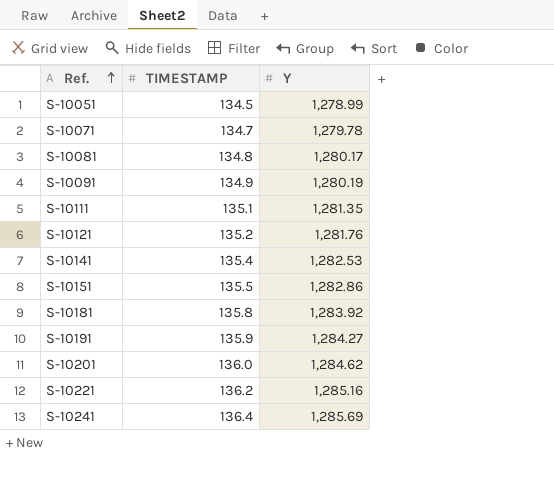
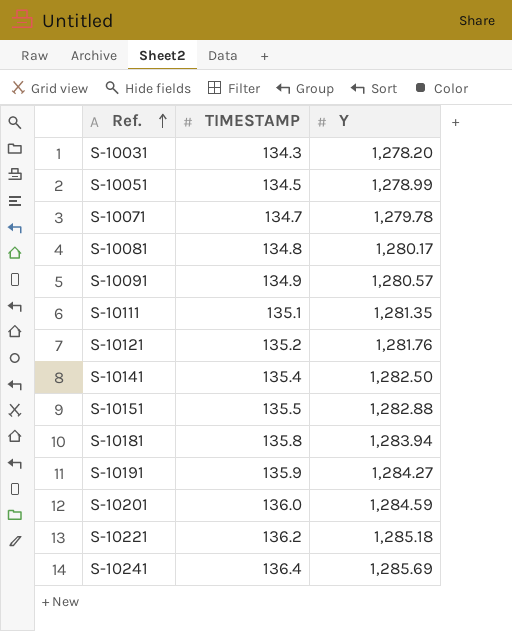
row S-10031: none -> 134.3 | 1,278.20
S-10091 | Y: 1,280.19 -> 1,280.57
S-10141 | Y: 1,282.53 -> 1,282.50
S-10151 | Y: 1,282.86 -> 1,282.88
S-10181 | Y: 1,283.92 -> 1,283.94
S-10201 | Y: 1,284.62 -> 1,284.59
S-10221 | Y: 1,285.16 -> 1,285.18

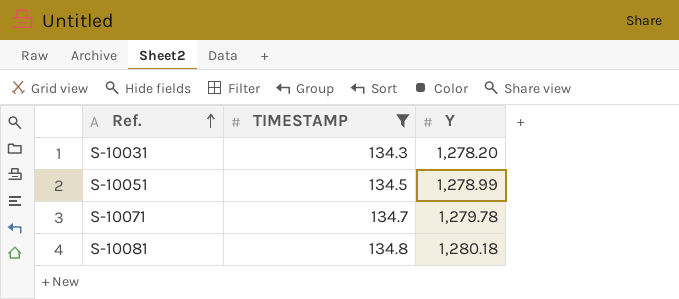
filter: none -> TIMESTAMP <= 134.8
S-10081 | Y: 1,280.17 -> 1,280.18

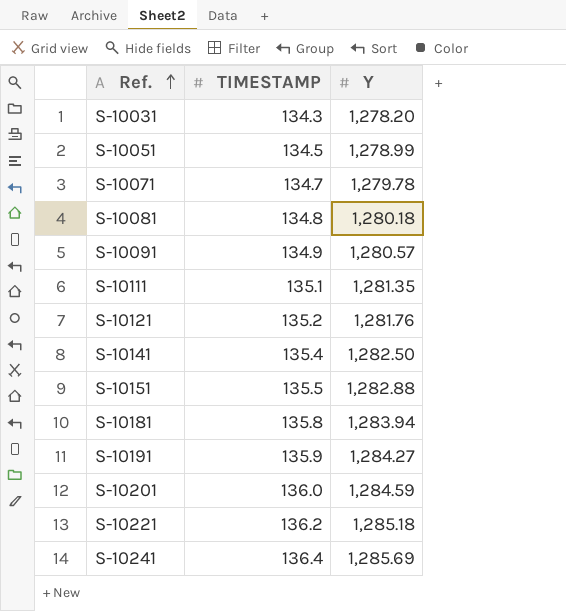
filter: TIMESTAMP <= 134.8 -> none

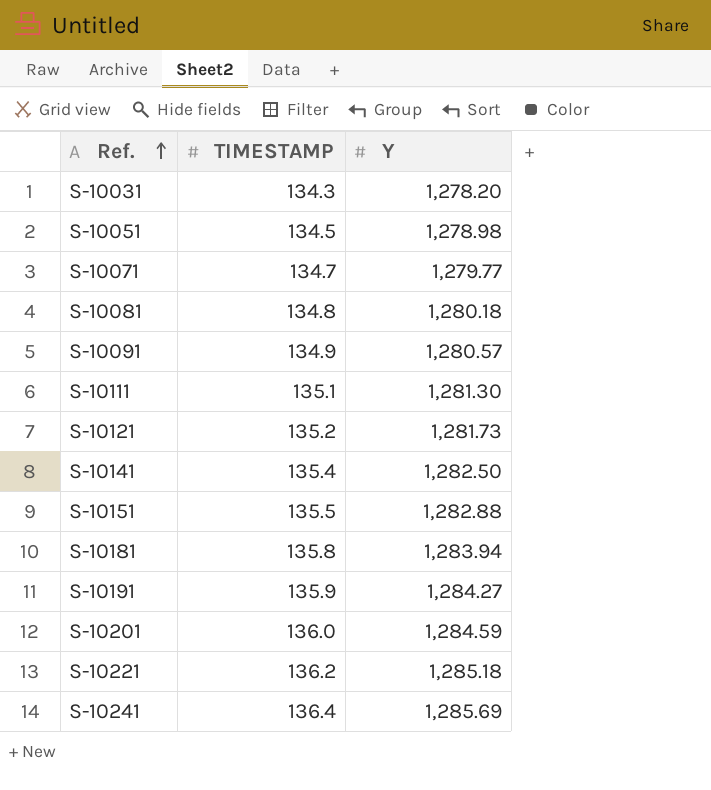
S-10051 | Y: 1,278.99 -> 1,278.98
S-10071 | Y: 1,279.78 -> 1,279.77
S-10111 | Y: 1,281.35 -> 1,281.30
S-10121 | Y: 1,281.76 -> 1,281.73

